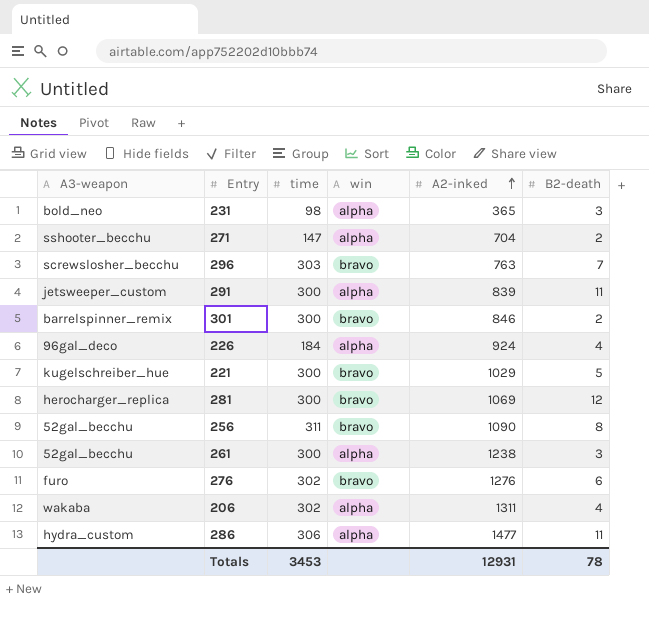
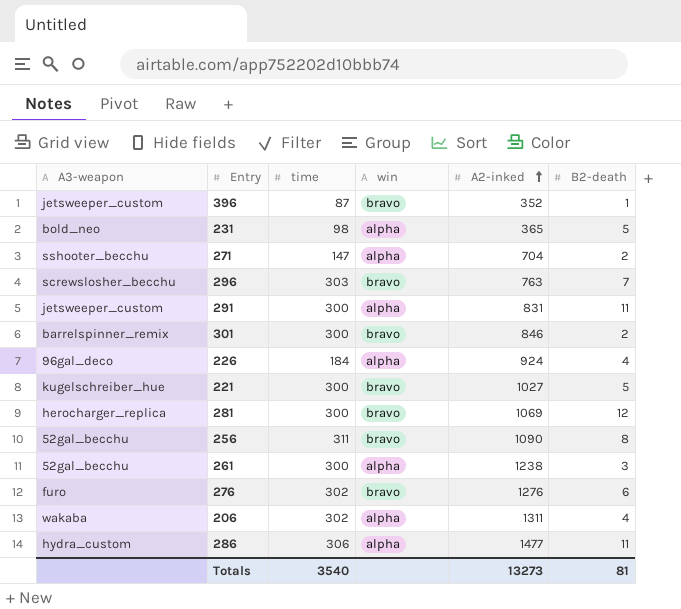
row 396: none -> jetsweeper_custom | 87 | bravo | 352 | 1
231 | B2-death: 3 -> 5
291 | A2-inked: 839 -> 831
221 | A2-inked: 1029 -> 1027
Totals | time: 3453 -> 3540
Totals | A2-inked: 12931 -> 13273
Totals | B2-death: 78 -> 81

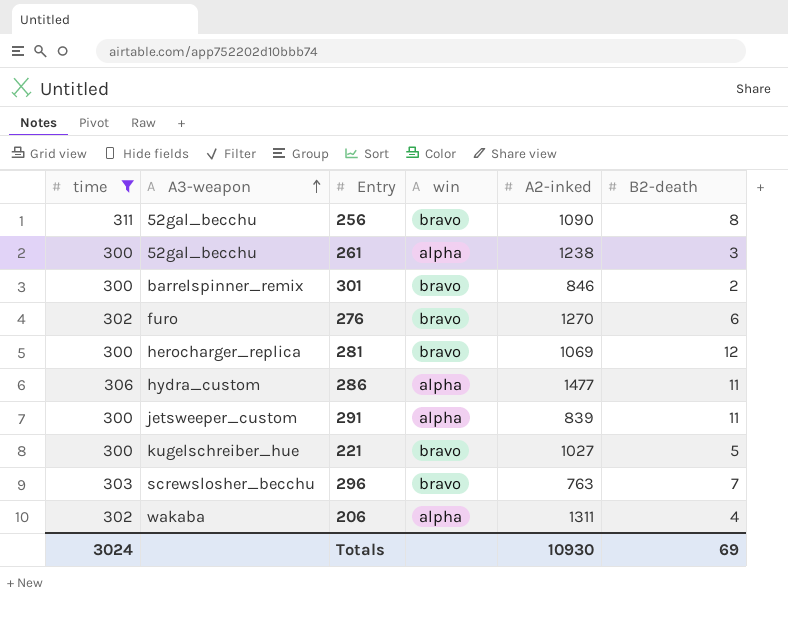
filter: none -> time >= 300
row order: A2-inked ascending -> A3-weapon ascending
column time | position: 3 -> 1
276 | A2-inked: 1276 -> 1270
291 | A2-inked: 831 -> 839
Totals | time: 3540 -> 3024
Totals | A2-inked: 13273 -> 10930
Totals | B2-death: 81 -> 69

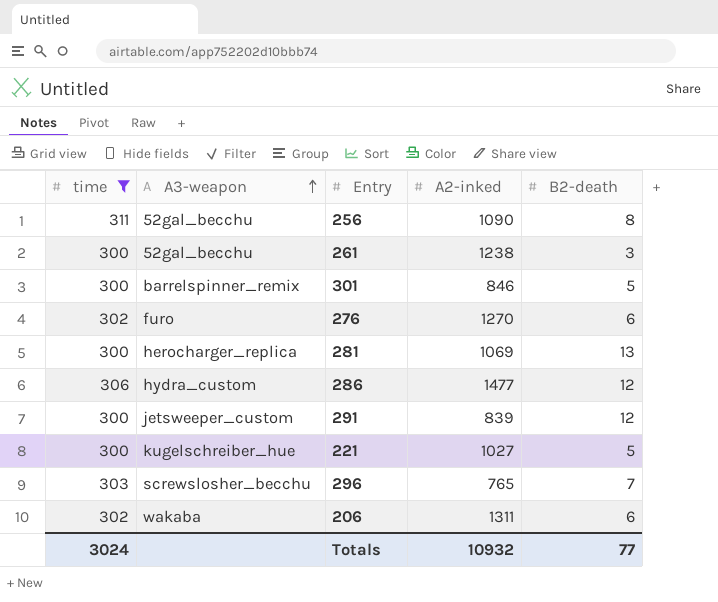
column win | position: 4 -> none
301 | B2-death: 2 -> 5
281 | B2-death: 12 -> 13
286 | B2-death: 11 -> 12
291 | B2-death: 11 -> 12
296 | A2-inked: 763 -> 765
206 | B2-death: 4 -> 6
Totals | A2-inked: 10930 -> 10932
Totals | B2-death: 69 -> 77

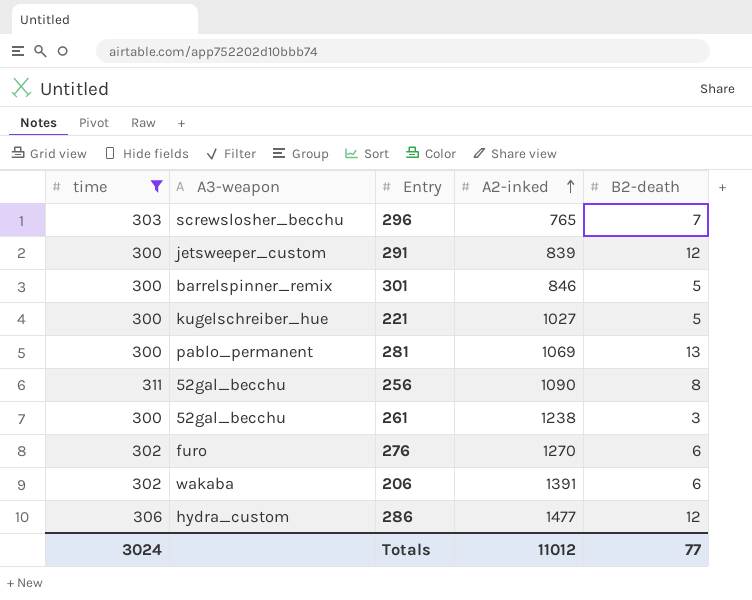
row order: A3-weapon ascending -> A2-inked ascending
281 | A3-weapon: herocharger_replica -> pablo_permanent
206 | A2-inked: 1311 -> 1391
Totals | A2-inked: 10932 -> 11012

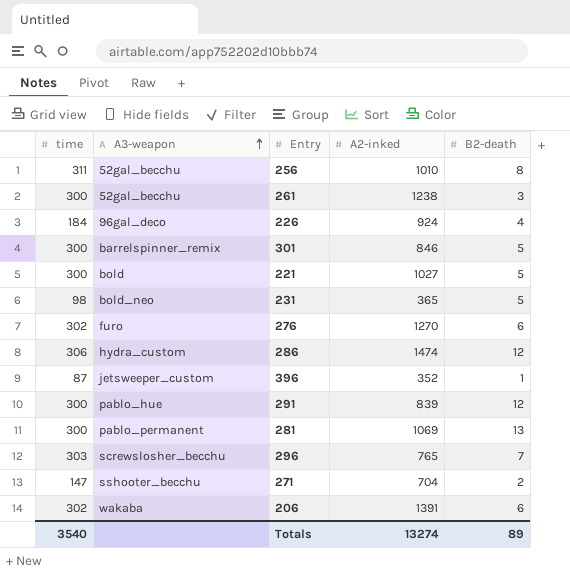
filter: time >= 300 -> none
row order: A2-inked ascending -> A3-weapon ascending
256 | A2-inked: 1090 -> 1010
221 | A3-weapon: kugelschreiber_hue -> bold
286 | A2-inked: 1477 -> 1474
291 | A3-weapon: jetsweeper_custom -> pablo_hue
Totals | time: 3024 -> 3540
Totals | A2-inked: 11012 -> 13274
Totals | B2-death: 77 -> 89

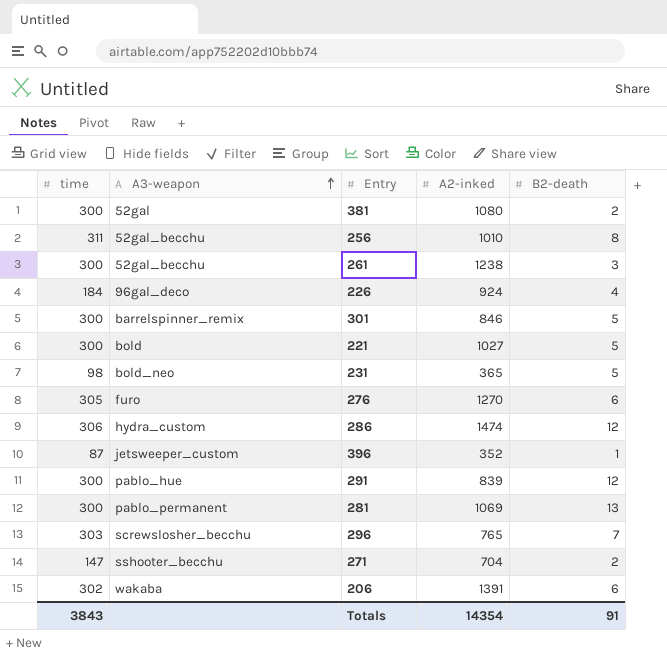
row 381: none -> 300 | 52gal | 1080 | 2
276 | time: 302 -> 305
Totals | time: 3540 -> 3843
Totals | A2-inked: 13274 -> 14354
Totals | B2-death: 89 -> 91

